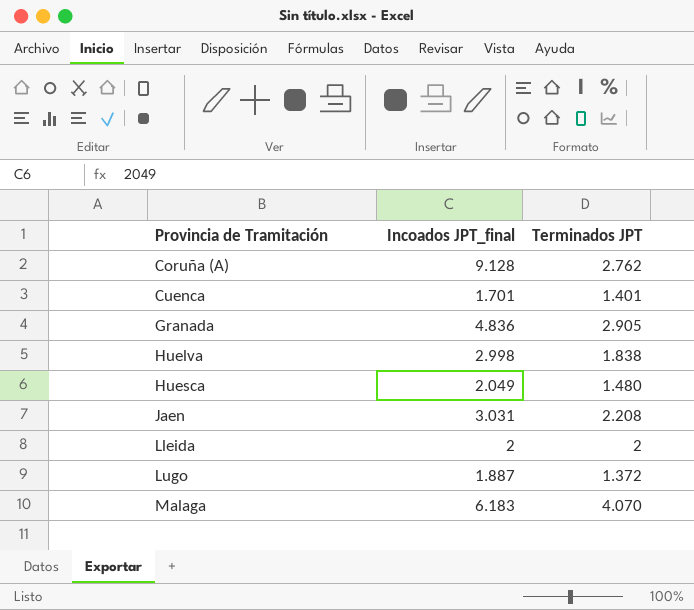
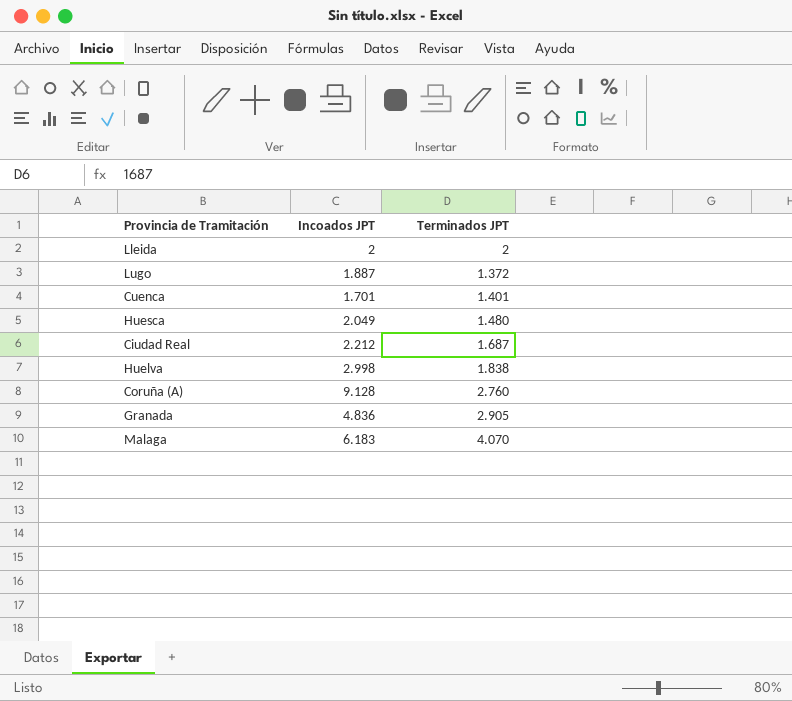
row order: Provincia de Tramitación ascending -> Terminados JPT ascending
column name: Incoados JPT_final -> Incoados JPT
row Jaen: 3.031 | 2.208 -> none
row Ciudad Real: none -> 2.212 | 1.687
Coruña (A) | Terminados JPT: 2.762 -> 2.760

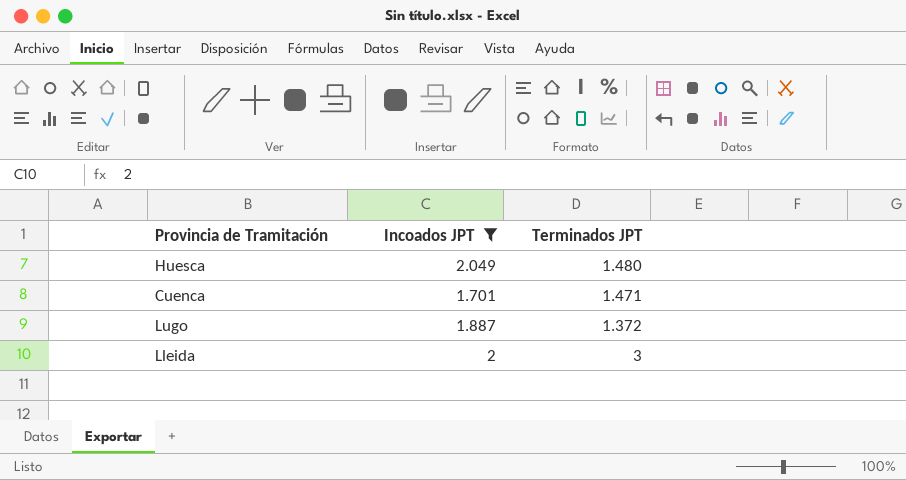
filter: none -> Incoados JPT <= 2.049
row order: Terminados JPT ascending -> Terminados JPT descending
Cuenca | Terminados JPT: 1.401 -> 1.471
Lleida | Terminados JPT: 2 -> 3

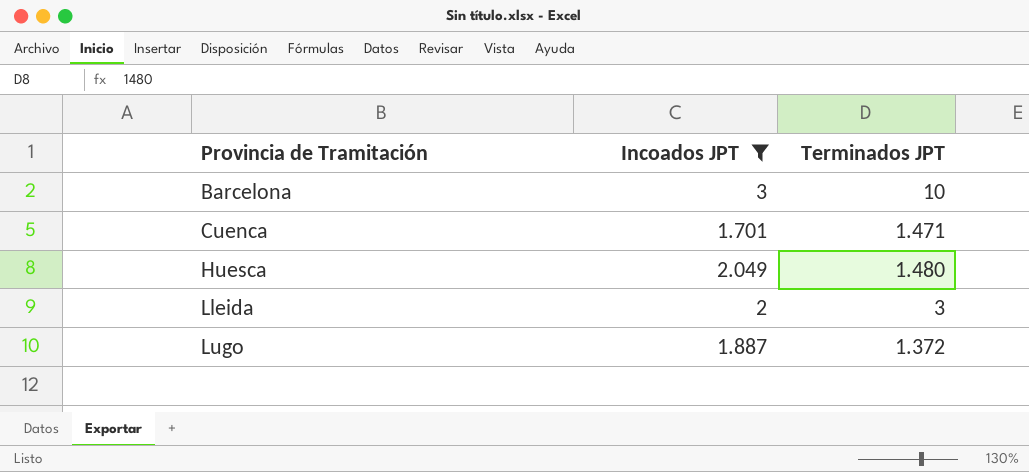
row order: Terminados JPT descending -> Provincia de Tramitación ascending
row Barcelona: none -> 3 | 10

